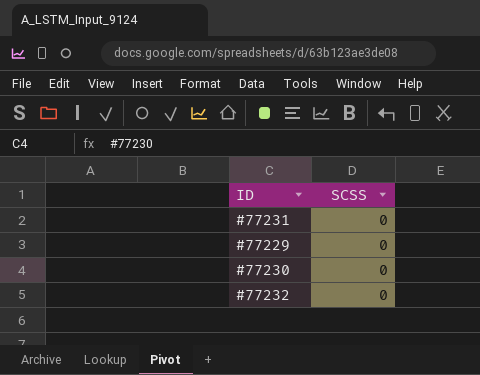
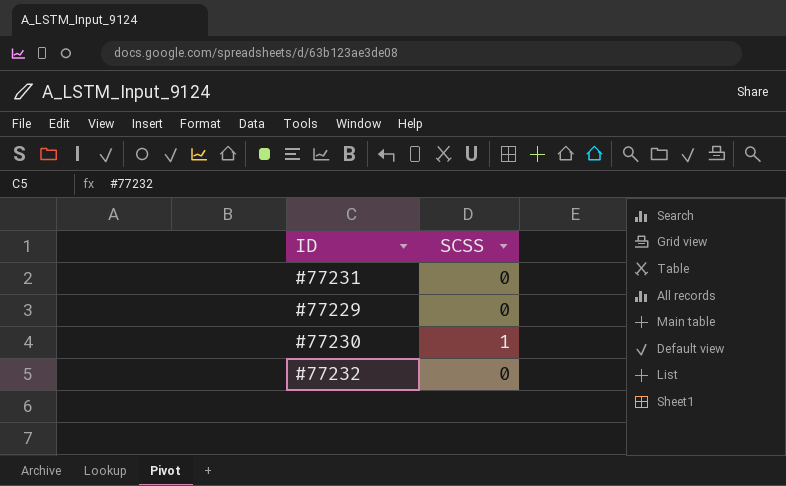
#77230 | SCSS: 0 -> 1

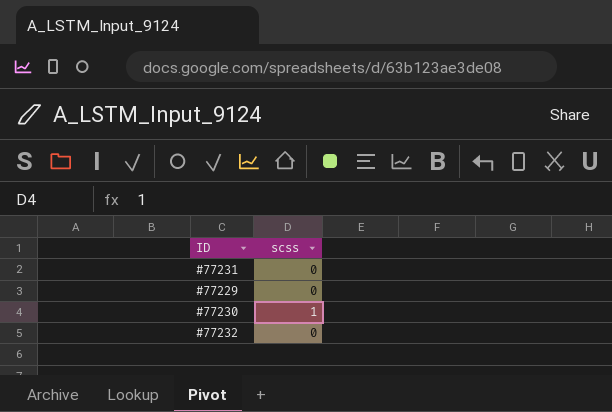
column name: SCSS -> scss

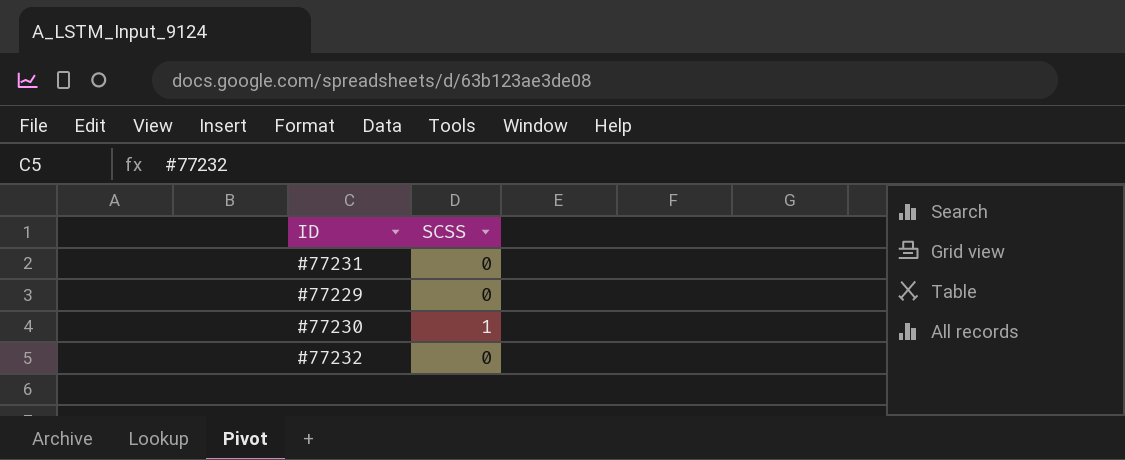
column name: scss -> SCSS

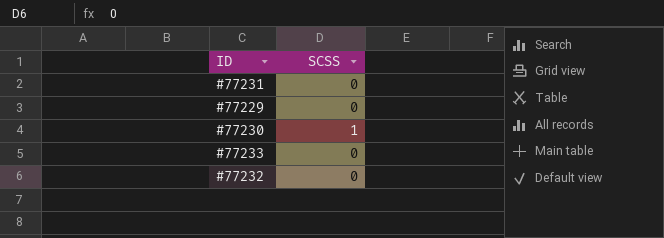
row #77233: none -> 0

